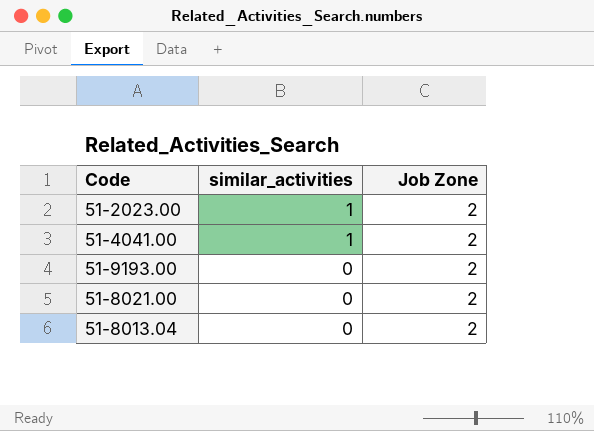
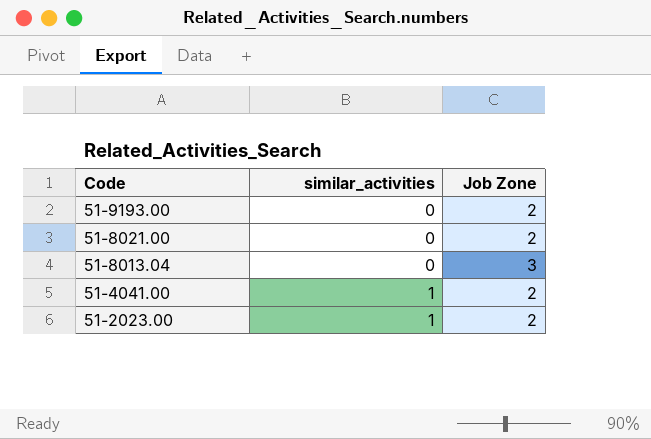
row order: similar_activities descending -> Code descending
51-8013.04 | Job Zone: 2 -> 3

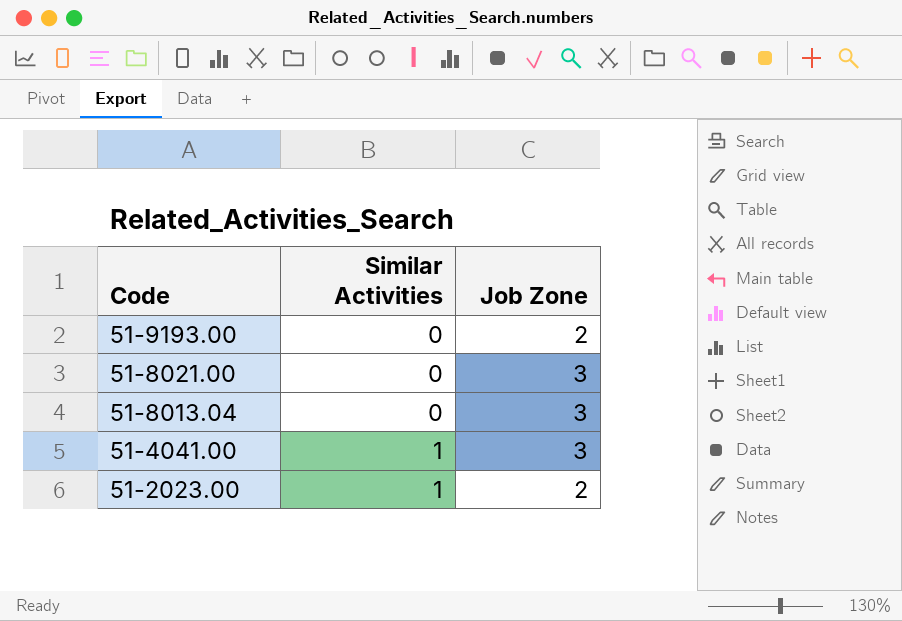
column name: similar_activities -> Similar Activities
51-8021.00 | Job Zone: 2 -> 3
51-4041.00 | Job Zone: 2 -> 3

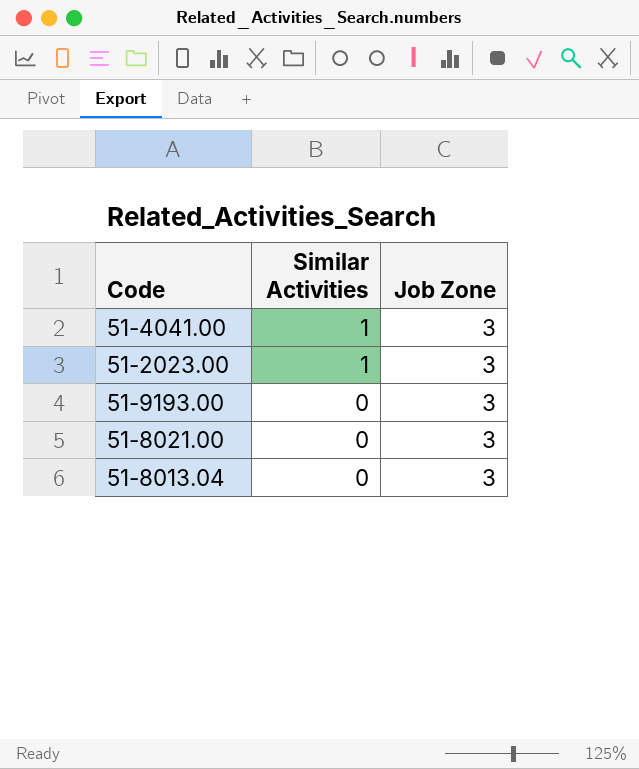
row order: Code descending -> Similar Activities descending
51-2023.00 | Job Zone: 2 -> 3
51-9193.00 | Job Zone: 2 -> 3

